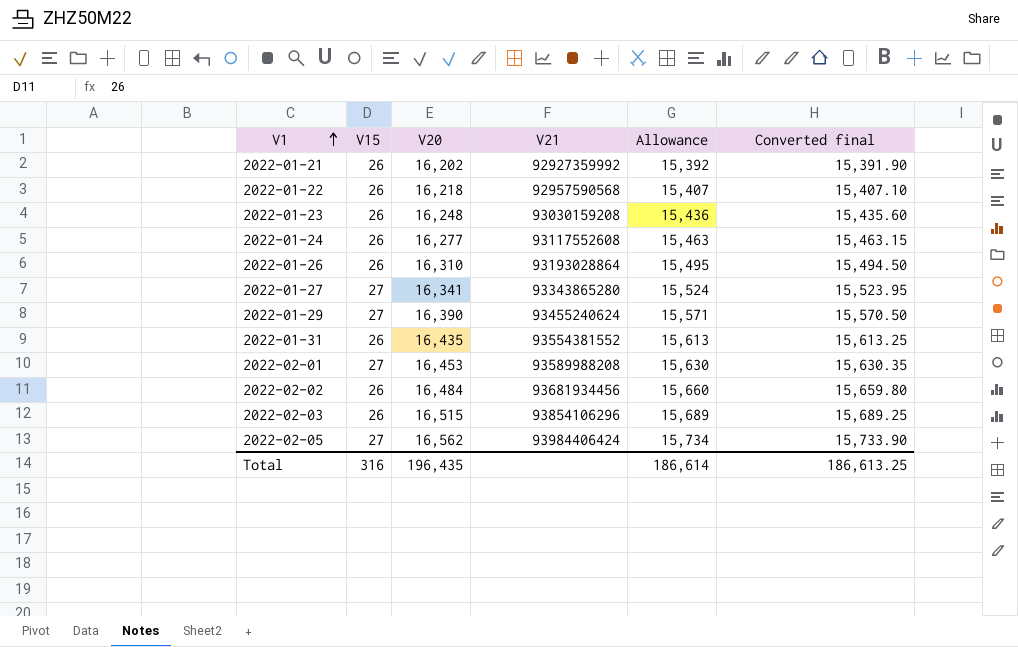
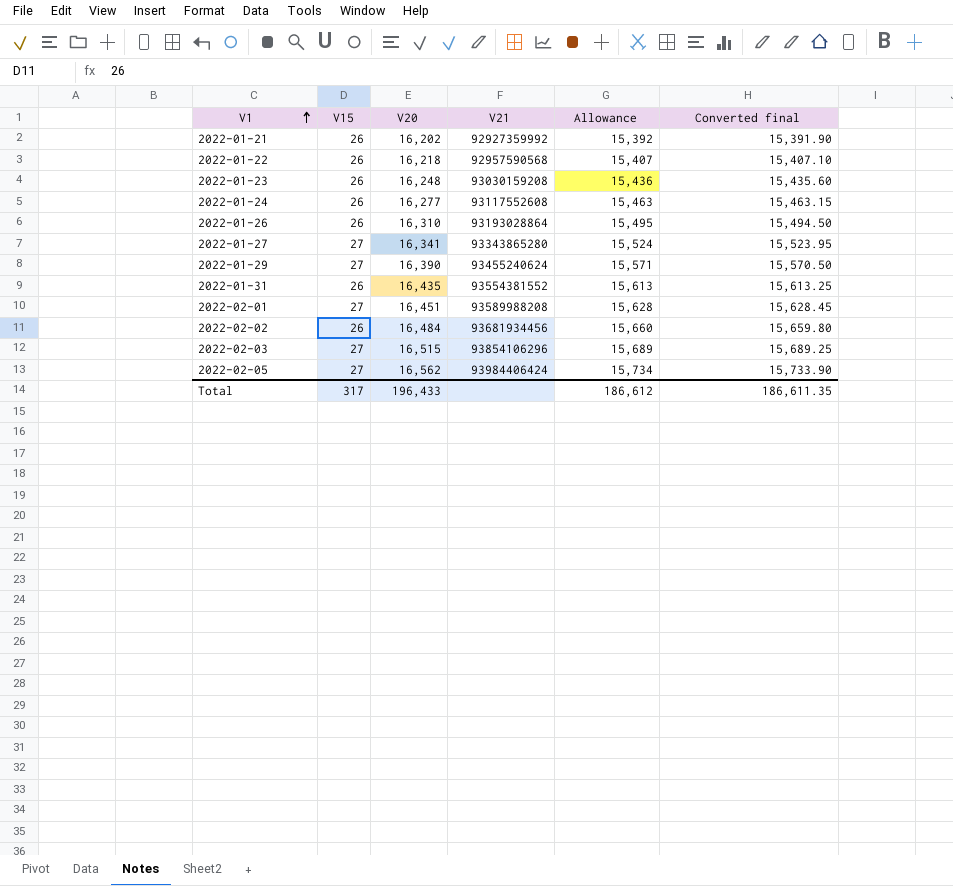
2022-02-01 | V20: 16,453 -> 16,451
2022-02-01 | Allowance: 15,630 -> 15,628
2022-02-01 | Converted final: 15,630.35 -> 15,628.45
2022-02-03 | V15: 26 -> 27
Total | V15: 316 -> 317
Total | V20: 196,435 -> 196,433
Total | Allowance: 186,614 -> 186,612
Total | Converted final: 186,613.25 -> 186,611.35

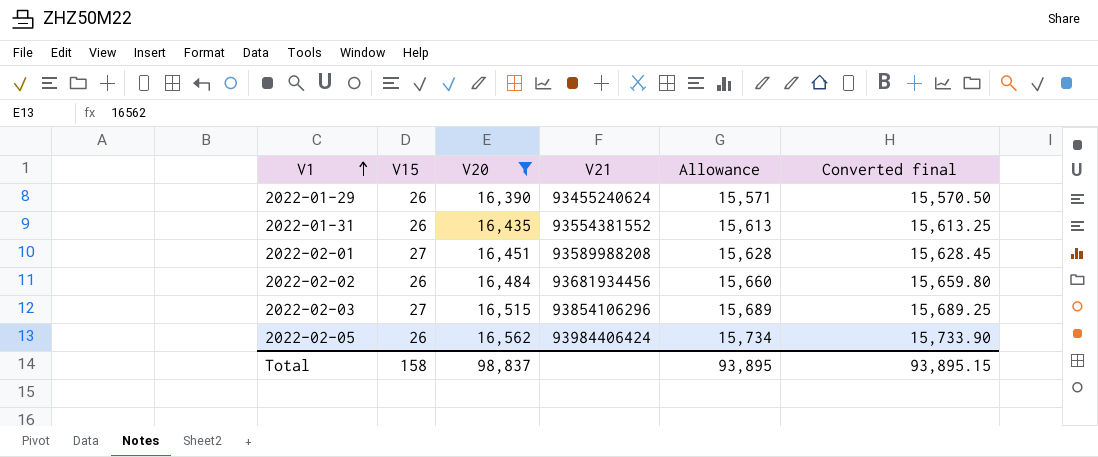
filter: none -> V20 >= 16,390
2022-01-29 | V15: 27 -> 26
2022-02-05 | V15: 27 -> 26
Total | V15: 317 -> 158
Total | V20: 196,433 -> 98,837
Total | Allowance: 186,612 -> 93,895
Total | Converted final: 186,611.35 -> 93,895.15

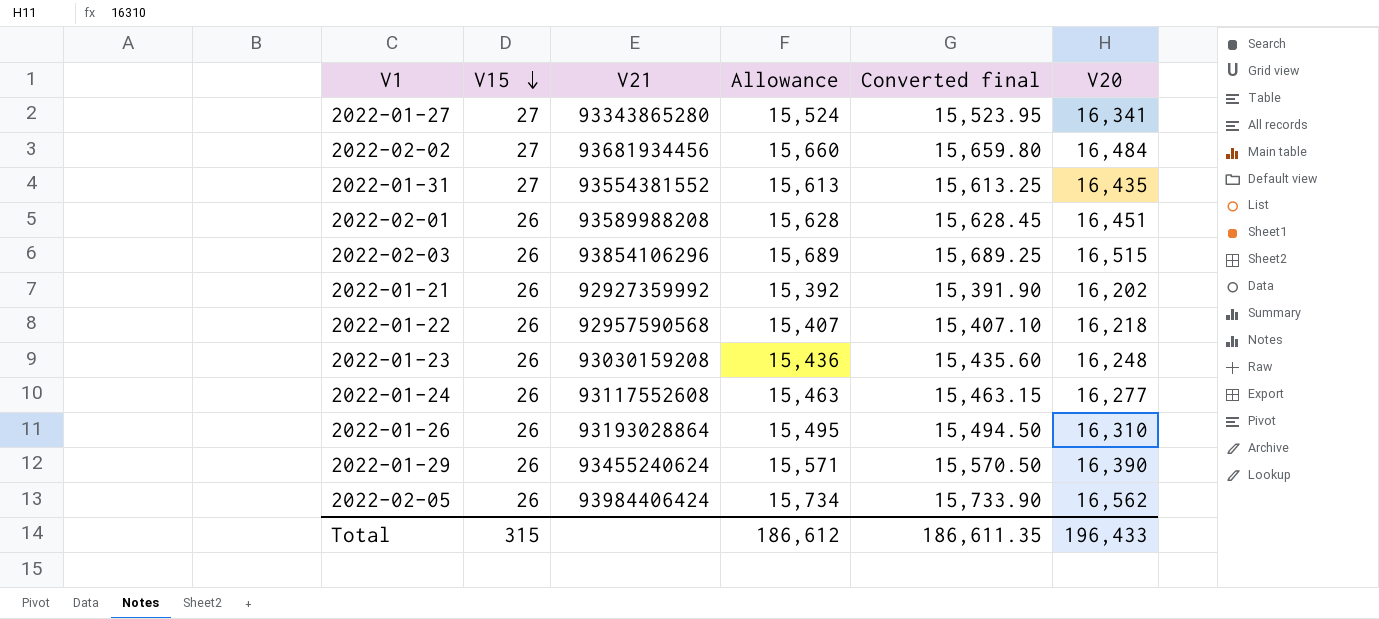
filter: V20 >= 16,390 -> none
row order: V1 ascending -> V15 descending
column V20 | position: 3 -> 6
2022-02-02 | V15: 26 -> 27
2022-01-31 | V15: 26 -> 27
2022-02-01 | V15: 27 -> 26
2022-02-03 | V15: 27 -> 26
Total | V15: 158 -> 315
Total | Allowance: 93,895 -> 186,612
Total | Converted final: 93,895.15 -> 186,611.35
Total | V20: 98,837 -> 196,433

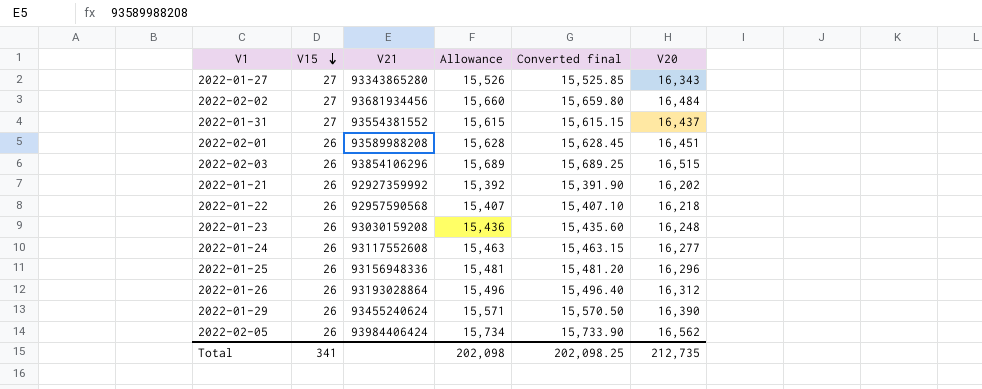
2022-01-27 | Allowance: 15,524 -> 15,526
2022-01-27 | Converted final: 15,523.95 -> 15,525.85
2022-01-27 | V20: 16,341 -> 16,343
2022-01-31 | Allowance: 15,613 -> 15,615
2022-01-31 | Converted final: 15,613.25 -> 15,615.15
2022-01-31 | V20: 16,435 -> 16,437
row 2022-01-25: none -> 26 | 93156948336 | 15,481 | 15,481.20 | 16,296
2022-01-26 | Allowance: 15,495 -> 15,496
2022-01-26 | Converted final: 15,494.50 -> 15,496.40
2022-01-26 | V20: 16,310 -> 16,312
Total | V15: 315 -> 341
Total | Allowance: 186,612 -> 202,098
Total | Converted final: 186,611.35 -> 202,098.25
Total | V20: 196,433 -> 212,735

